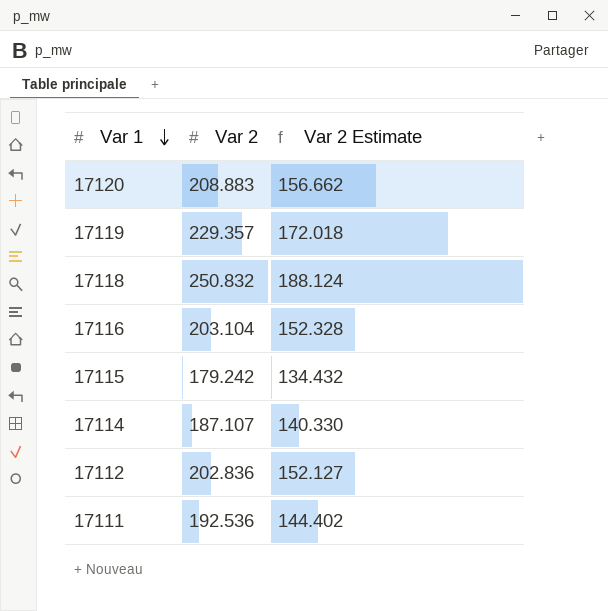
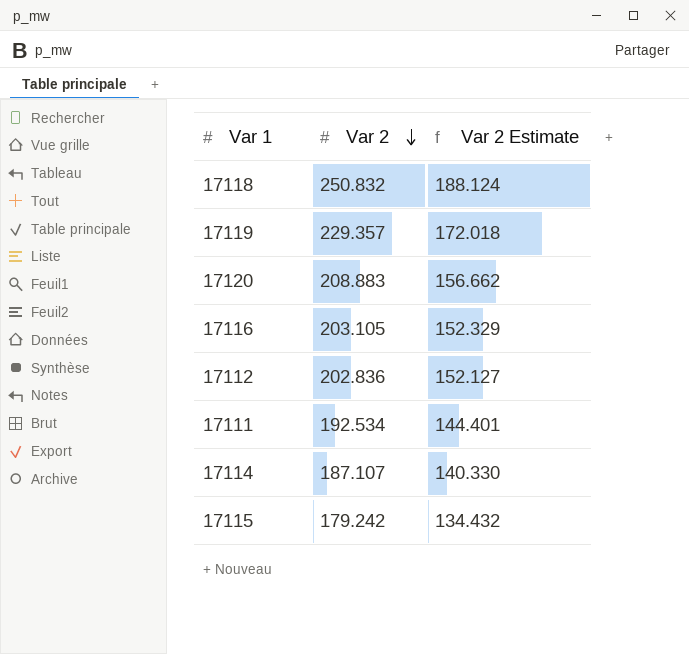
row order: Var 1 descending -> Var 2 descending
17116 | Var 2: 203.104 -> 203.105
17116 | Var 2 Estimate: 152.328 -> 152.329
17111 | Var 2: 192.536 -> 192.534
17111 | Var 2 Estimate: 144.402 -> 144.401

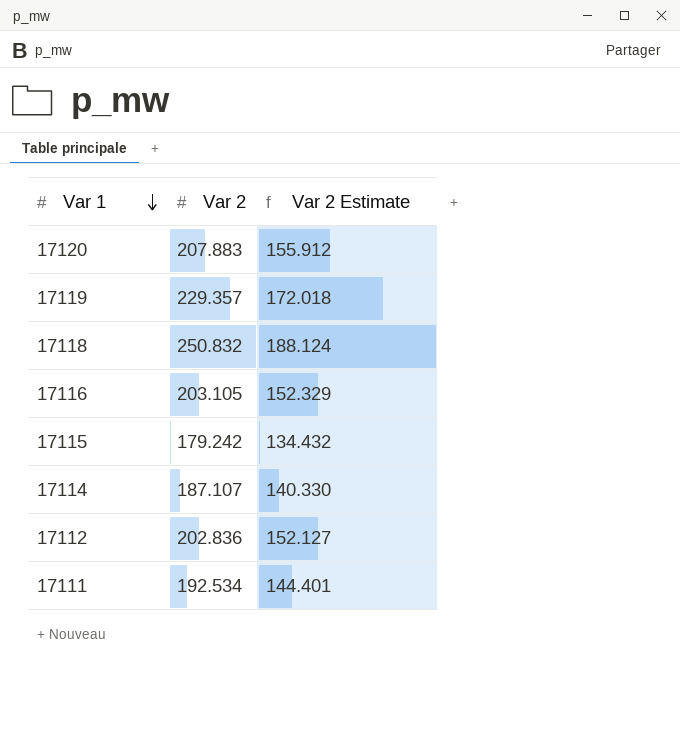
row order: Var 2 descending -> Var 1 descending
17120 | Var 2: 208.883 -> 207.883
17120 | Var 2 Estimate: 156.662 -> 155.912

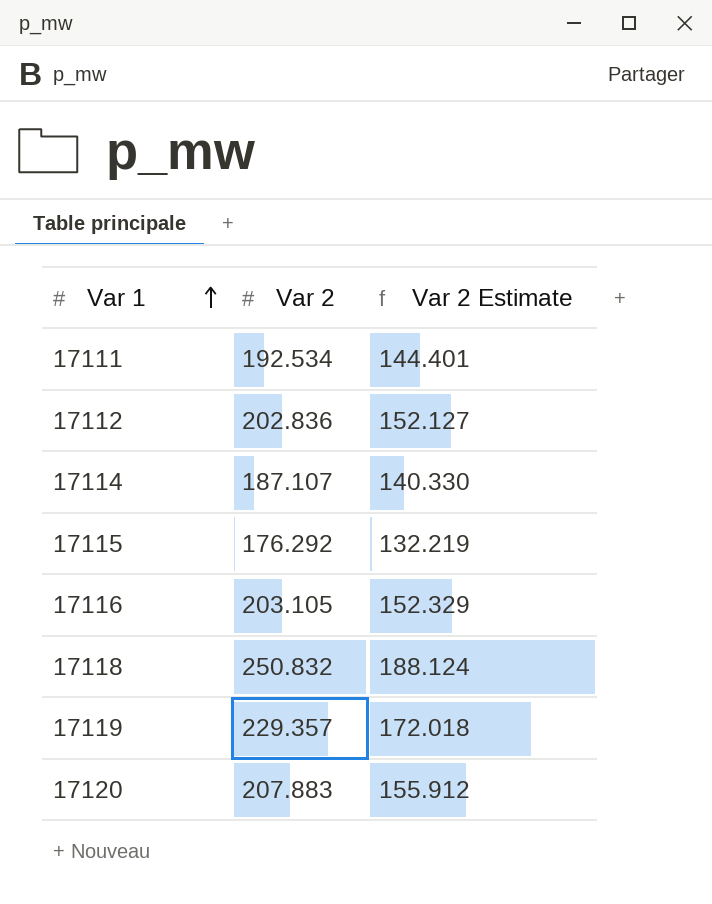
row order: Var 1 descending -> Var 1 ascending
17115 | Var 2: 179.242 -> 176.292
17115 | Var 2 Estimate: 134.432 -> 132.219

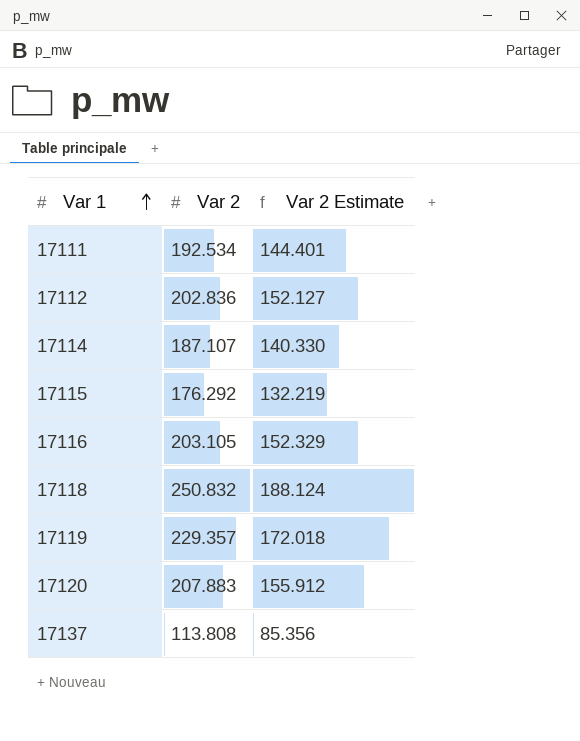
row 17137: none -> 113.808 | 85.356

